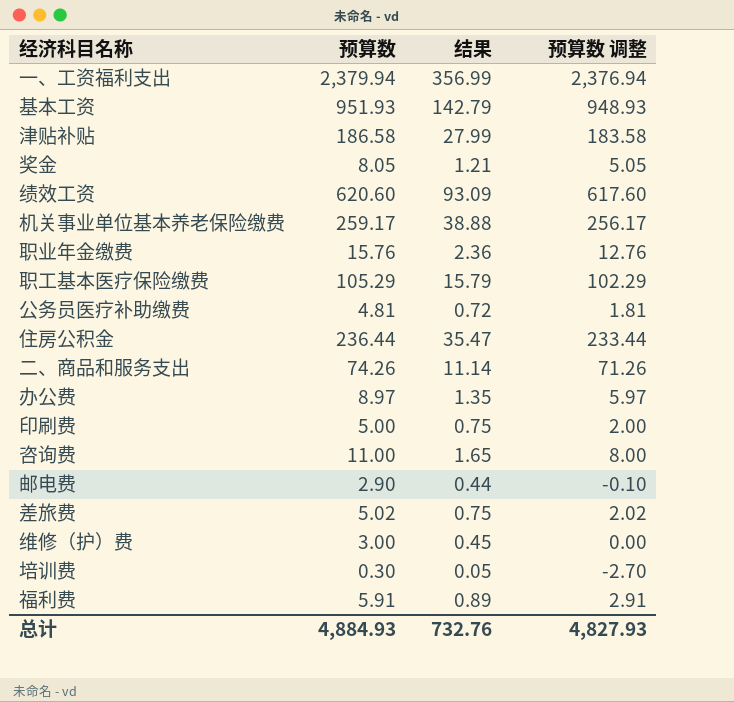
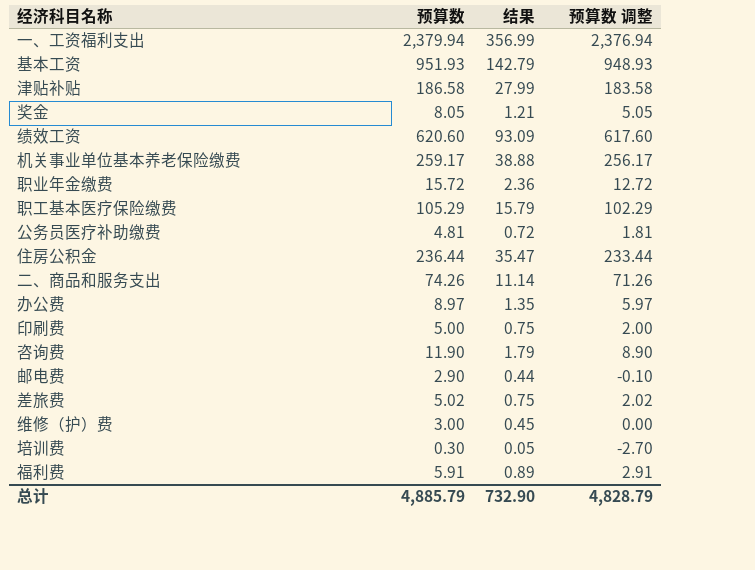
职业年金缴费 | 预算数: 15.76 -> 15.72
职业年金缴费 | 预算数 调整: 12.76 -> 12.72
咨询费 | 预算数: 11.00 -> 11.90
咨询费 | 结果: 1.65 -> 1.79
咨询费 | 预算数 调整: 8.00 -> 8.90
总计 | 预算数: 4,884.93 -> 4,885.79
总计 | 结果: 732.76 -> 732.90
总计 | 预算数 调整: 4,827.93 -> 4,828.79

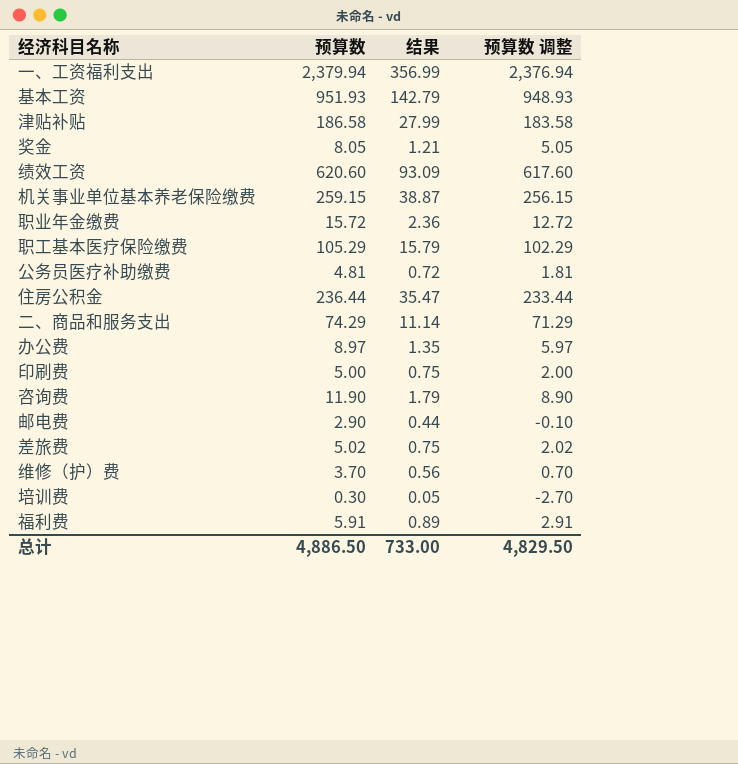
机关事业单位基本养老保险缴费 | 预算数: 259.17 -> 259.15
机关事业单位基本养老保险缴费 | 结果: 38.88 -> 38.87
机关事业单位基本养老保险缴费 | 预算数 调整: 256.17 -> 256.15
二、商品和服务支出 | 预算数: 74.26 -> 74.29
二、商品和服务支出 | 预算数 调整: 71.26 -> 71.29
维修（护）费 | 预算数: 3.00 -> 3.70
维修（护）费 | 结果: 0.45 -> 0.56
维修（护）费 | 预算数 调整: 0.00 -> 0.70
总计 | 预算数: 4,885.79 -> 4,886.50
总计 | 结果: 732.90 -> 733.00
总计 | 预算数 调整: 4,828.79 -> 4,829.50

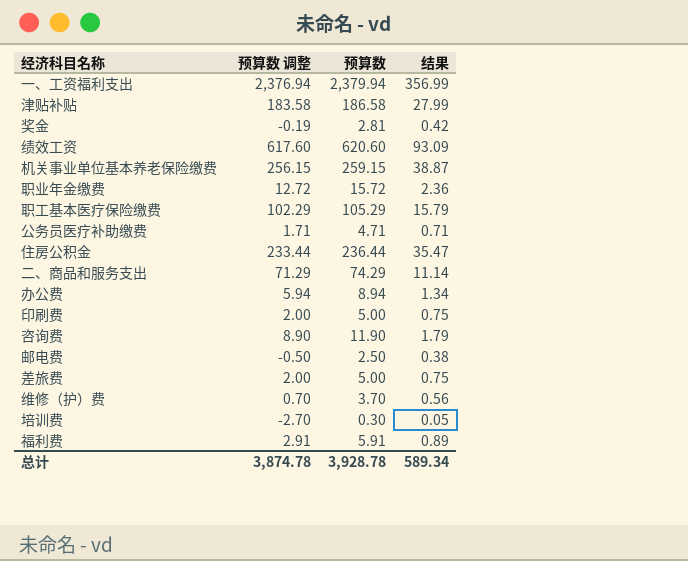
column 预算数 调整 | position: 4 -> 2
row 基本工资: 951.93 | 142.79 | 948.93 -> none
奖金 | 预算数 调整: 5.05 -> -0.19
奖金 | 预算数: 8.05 -> 2.81
奖金 | 结果: 1.21 -> 0.42
公务员医疗补助缴费 | 预算数 调整: 1.81 -> 1.71
公务员医疗补助缴费 | 预算数: 4.81 -> 4.71
公务员医疗补助缴费 | 结果: 0.72 -> 0.71
办公费 | 预算数 调整: 5.97 -> 5.94
办公费 | 预算数: 8.97 -> 8.94
办公费 | 结果: 1.35 -> 1.34
邮电费 | 预算数 调整: -0.10 -> -0.50
邮电费 | 预算数: 2.90 -> 2.50
邮电费 | 结果: 0.44 -> 0.38
差旅费 | 预算数 调整: 2.02 -> 2.00
差旅费 | 预算数: 5.02 -> 5.00
总计 | 预算数 调整: 4,829.50 -> 3,874.78
总计 | 预算数: 4,886.50 -> 3,928.78
总计 | 结果: 733.00 -> 589.34

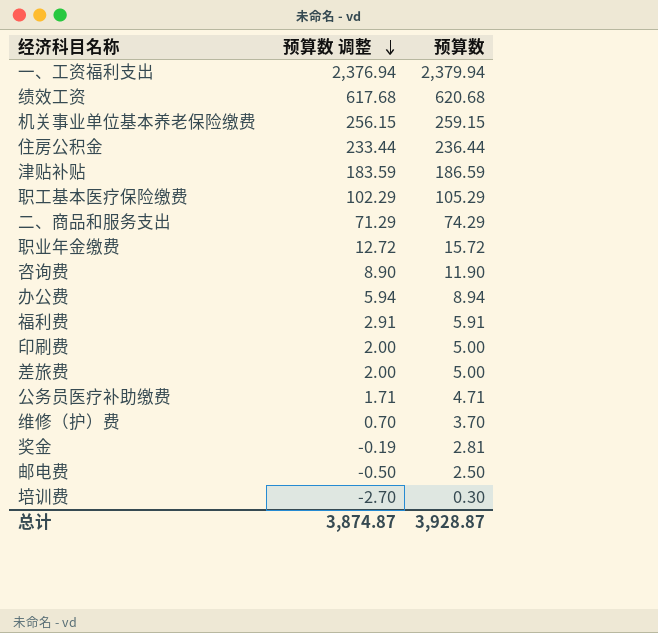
row order: none -> 预算数 调整 descending
column 结果 | formula: [预算数] * 0.15 -> none
绩效工资 | 预算数 调整: 617.60 -> 617.68
绩效工资 | 预算数: 620.60 -> 620.68
津贴补贴 | 预算数 调整: 183.58 -> 183.59
津贴补贴 | 预算数: 186.58 -> 186.59
总计 | 预算数 调整: 3,874.78 -> 3,874.87
总计 | 预算数: 3,928.78 -> 3,928.87

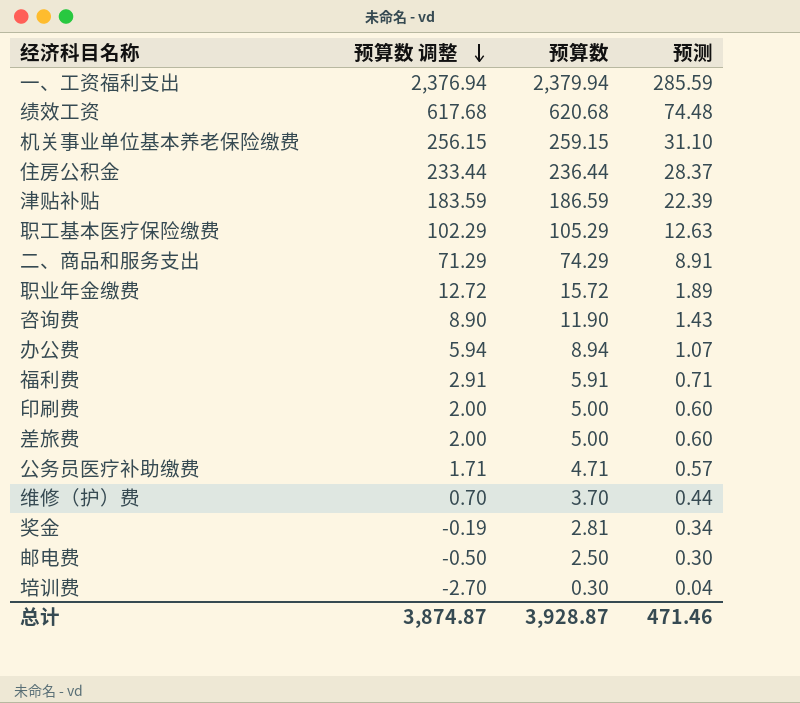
column 预测 | formula: none -> [预算数] * 0.12

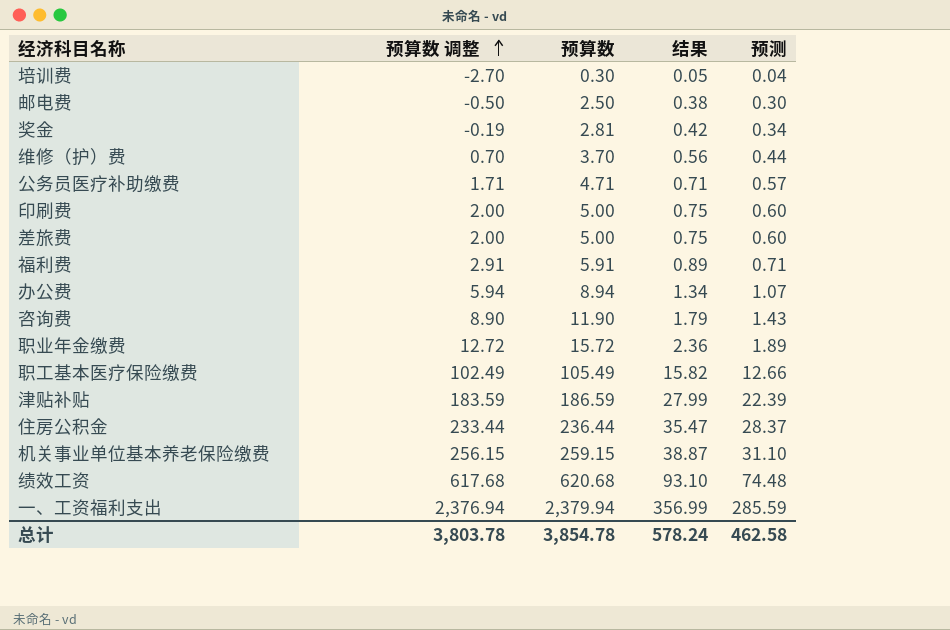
row order: 预算数 调整 descending -> 预算数 调整 ascending
column 结果 | formula: none -> [预算数] * 0.15
row 二、商品和服务支出: 71.29 | 74.29 | 8.91 -> none
职工基本医疗保险缴费 | 预算数 调整: 102.29 -> 102.49
职工基本医疗保险缴费 | 预算数: 105.29 -> 105.49
职工基本医疗保险缴费 | 预测: 12.63 -> 12.66
总计 | 预算数 调整: 3,874.87 -> 3,803.78
总计 | 预算数: 3,928.87 -> 3,854.78
总计 | 预测: 471.46 -> 462.58

